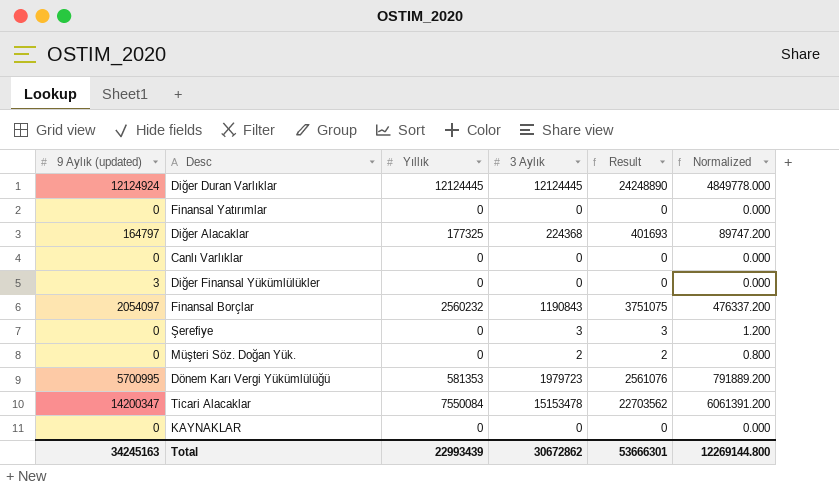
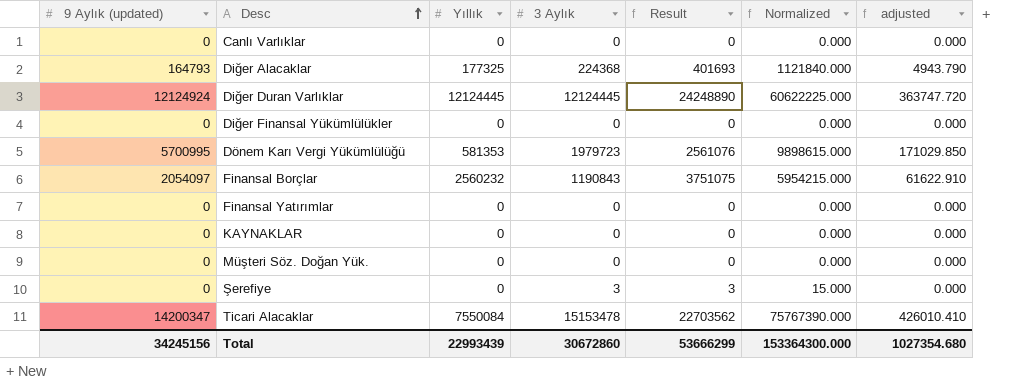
row order: none -> Desc ascending
column Normalized | formula: [3 Aylık] * 0.4 -> [3 Aylık] * 5
column adjusted | formula: none -> [9 Aylık (updated)] * 0.03
Diğer Alacaklar | 9 Aylık (updated): 164797 -> 164793
Diğer Finansal Yükümlülükler | 9 Aylık (updated): 3 -> 0
Müşteri Söz. Doğan Yük. | 3 Aylık: 2 -> 0
Müşteri Söz. Doğan Yük. | Result: 2 -> 0
Total | 9 Aylık (updated): 34245163 -> 34245156
Total | 3 Aylık: 30672862 -> 30672860
Total | Result: 53666301 -> 53666299
Total | Normalized: 12269144.800 -> 153364300.000

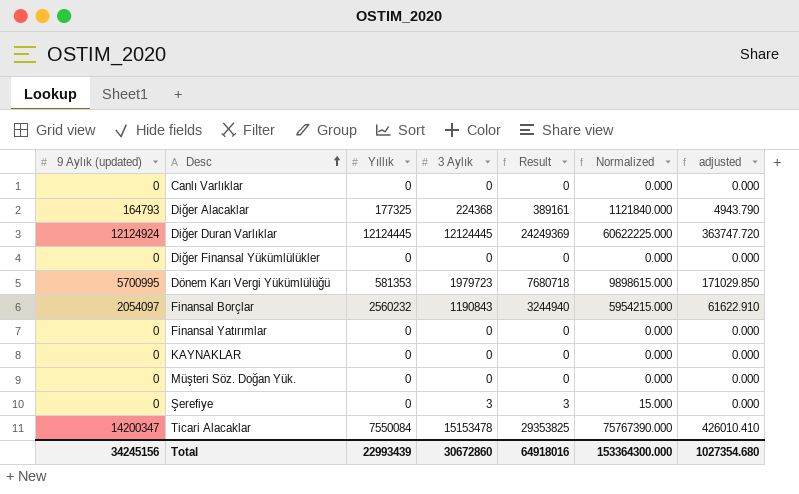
column Result | formula: [Yıllık] + [3 Aylık] -> [9 Aylık (updated)] + [3 Aylık]
Total | Result: 53666299 -> 64918016

